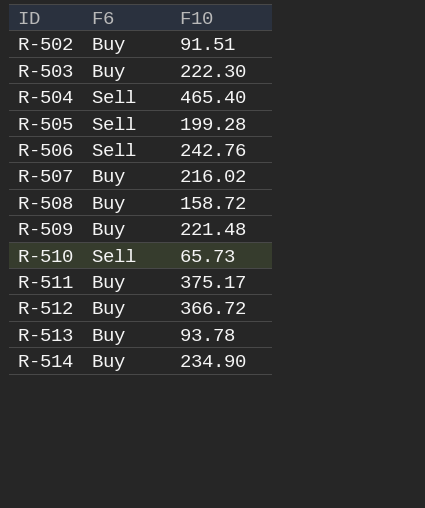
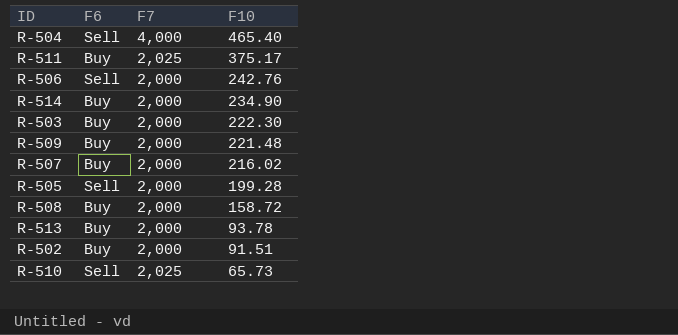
row order: ID ascending -> F10 descending
column F7 | position: none -> 3
row R-512: Buy | 366.72 -> none

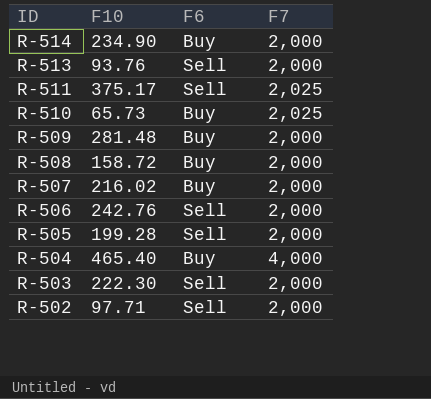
row order: F10 descending -> ID descending
column F10 | position: 4 -> 2
R-513 | F10: 93.78 -> 93.76
R-513 | F6: Buy -> Sell
R-511 | F6: Buy -> Sell
R-510 | F6: Sell -> Buy
R-509 | F10: 221.48 -> 281.48
R-504 | F6: Sell -> Buy
R-503 | F6: Buy -> Sell
R-502 | F10: 91.51 -> 97.71
R-502 | F6: Buy -> Sell

